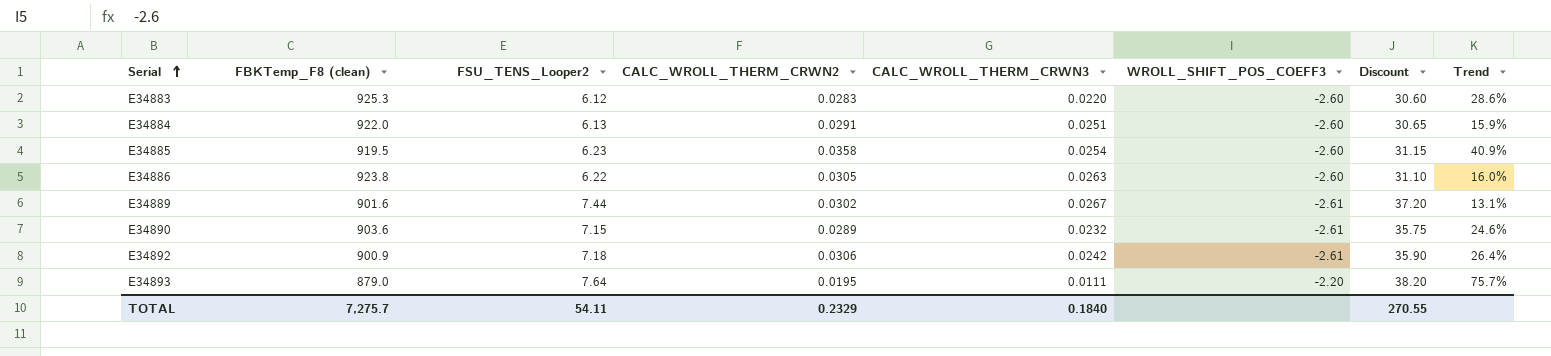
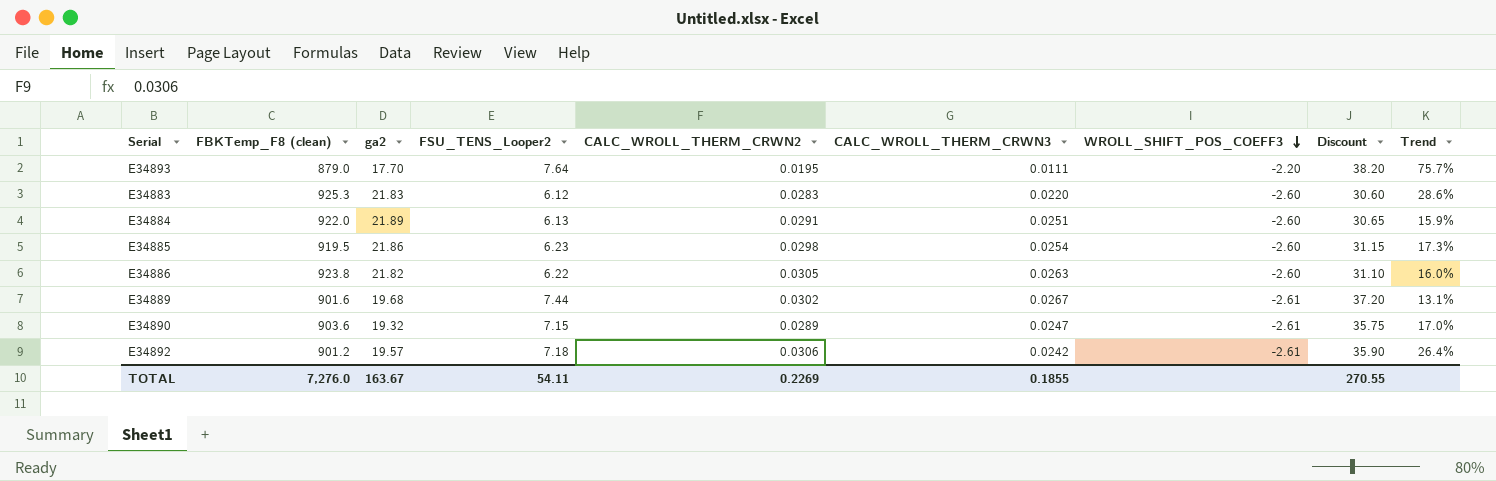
row order: Serial ascending -> WROLL_SHIFT_POS_COEFF3 descending
column ga2 | position: none -> 3
E34885 | CALC_WROLL_THERM_CRWN2: 0.0358 -> 0.0298
E34885 | Trend: 40.9% -> 17.3%
E34890 | CALC_WROLL_THERM_CRWN3: 0.0232 -> 0.0247
E34890 | Trend: 24.6% -> 17.0%
E34892 | FBKTemp_F8 (clean): 900.9 -> 901.2
TOTAL | FBKTemp_F8 (clean): 7,275.7 -> 7,276.0
TOTAL | CALC_WROLL_THERM_CRWN2: 0.2329 -> 0.2269
TOTAL | CALC_WROLL_THERM_CRWN3: 0.1840 -> 0.1855

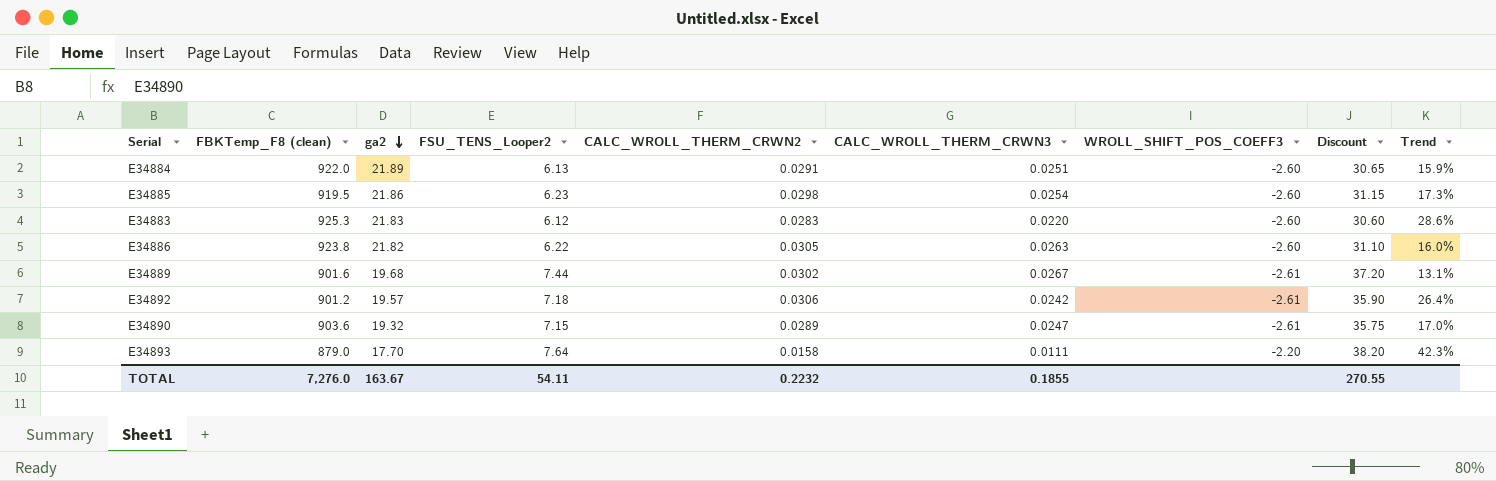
row order: WROLL_SHIFT_POS_COEFF3 descending -> ga2 descending
E34893 | CALC_WROLL_THERM_CRWN2: 0.0195 -> 0.0158
E34893 | Trend: 75.7% -> 42.3%
TOTAL | CALC_WROLL_THERM_CRWN2: 0.2269 -> 0.2232

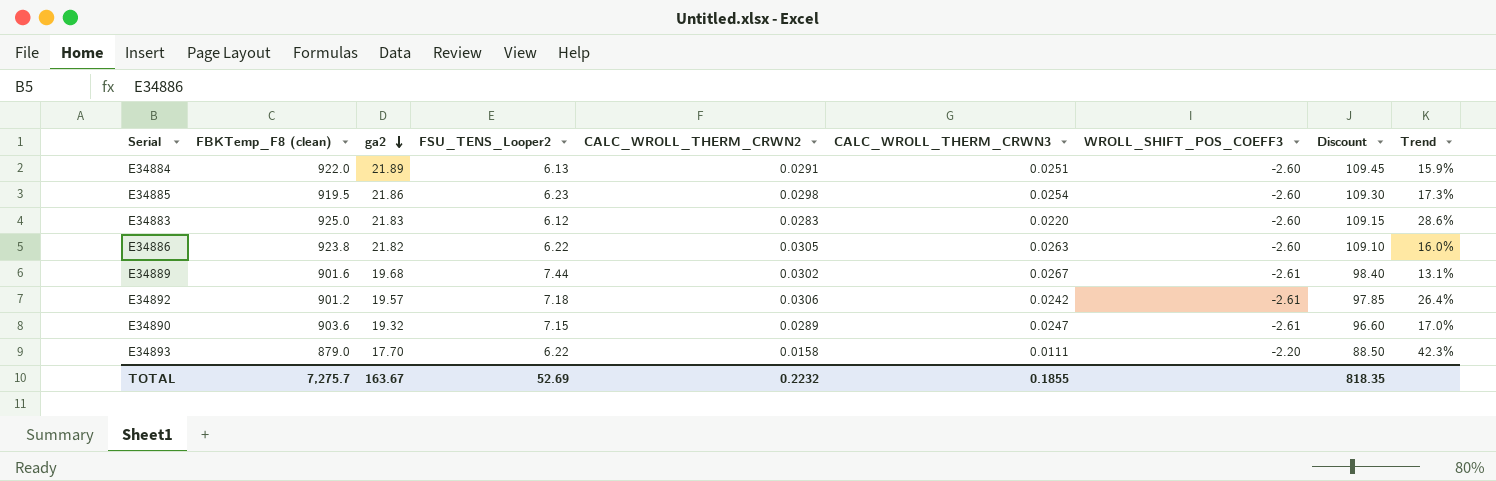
column Discount | formula: [FSU_TENS_Looper2] * 5 -> [ga2] * 5
E34883 | FBKTemp_F8 (clean): 925.3 -> 925.0
E34893 | FSU_TENS_Looper2: 7.64 -> 6.22
TOTAL | FBKTemp_F8 (clean): 7,276.0 -> 7,275.7
TOTAL | FSU_TENS_Looper2: 54.11 -> 52.69
TOTAL | Discount: 270.55 -> 818.35

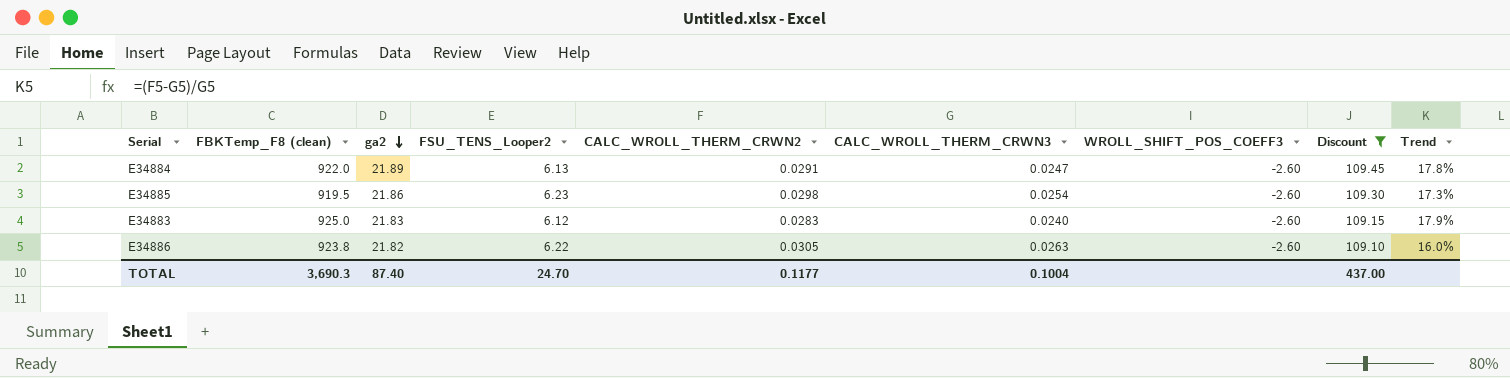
filter: none -> Discount >= 109.10
E34884 | CALC_WROLL_THERM_CRWN3: 0.0251 -> 0.0247
E34884 | Trend: 15.9% -> 17.8%
E34883 | CALC_WROLL_THERM_CRWN3: 0.0220 -> 0.0240
E34883 | Trend: 28.6% -> 17.9%
TOTAL | FBKTemp_F8 (clean): 7,275.7 -> 3,690.3
TOTAL | ga2: 163.67 -> 87.40
TOTAL | FSU_TENS_Looper2: 52.69 -> 24.70
TOTAL | CALC_WROLL_THERM_CRWN2: 0.2232 -> 0.1177
TOTAL | CALC_WROLL_THERM_CRWN3: 0.1855 -> 0.1004
TOTAL | Discount: 818.35 -> 437.00

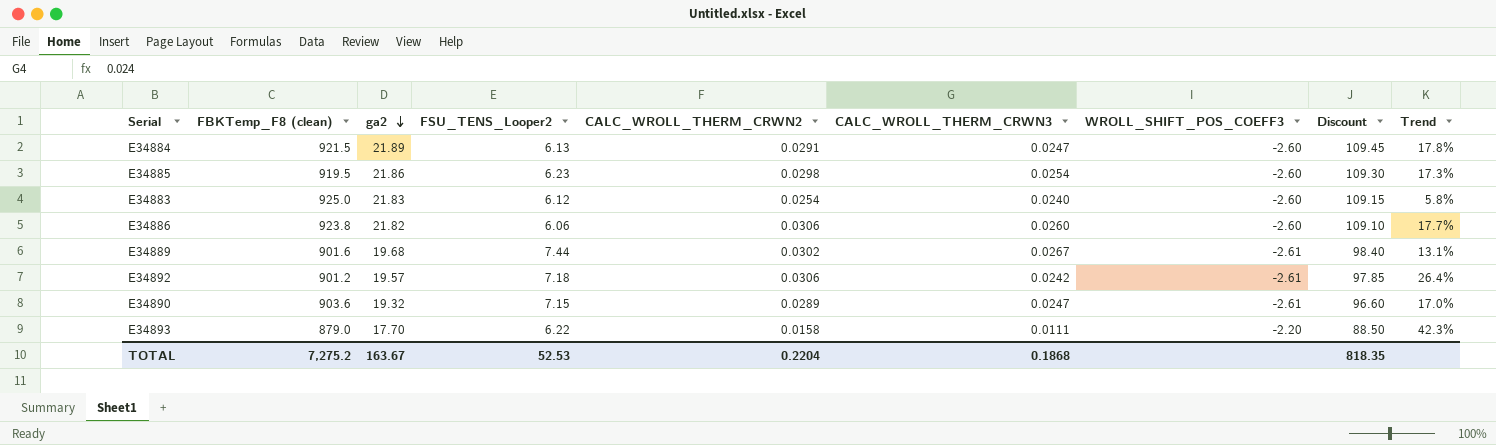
filter: Discount >= 109.10 -> none
E34884 | FBKTemp_F8 (clean): 922.0 -> 921.5
E34883 | CALC_WROLL_THERM_CRWN2: 0.0283 -> 0.0254
E34883 | Trend: 17.9% -> 5.8%
E34886 | FSU_TENS_Looper2: 6.22 -> 6.06
E34886 | CALC_WROLL_THERM_CRWN2: 0.0305 -> 0.0306
E34886 | CALC_WROLL_THERM_CRWN3: 0.0263 -> 0.0260
E34886 | Trend: 16.0% -> 17.7%
TOTAL | FBKTemp_F8 (clean): 3,690.3 -> 7,275.2
TOTAL | ga2: 87.40 -> 163.67
TOTAL | FSU_TENS_Looper2: 24.70 -> 52.53
TOTAL | CALC_WROLL_THERM_CRWN2: 0.1177 -> 0.2204
TOTAL | CALC_WROLL_THERM_CRWN3: 0.1004 -> 0.1868
TOTAL | Discount: 437.00 -> 818.35

